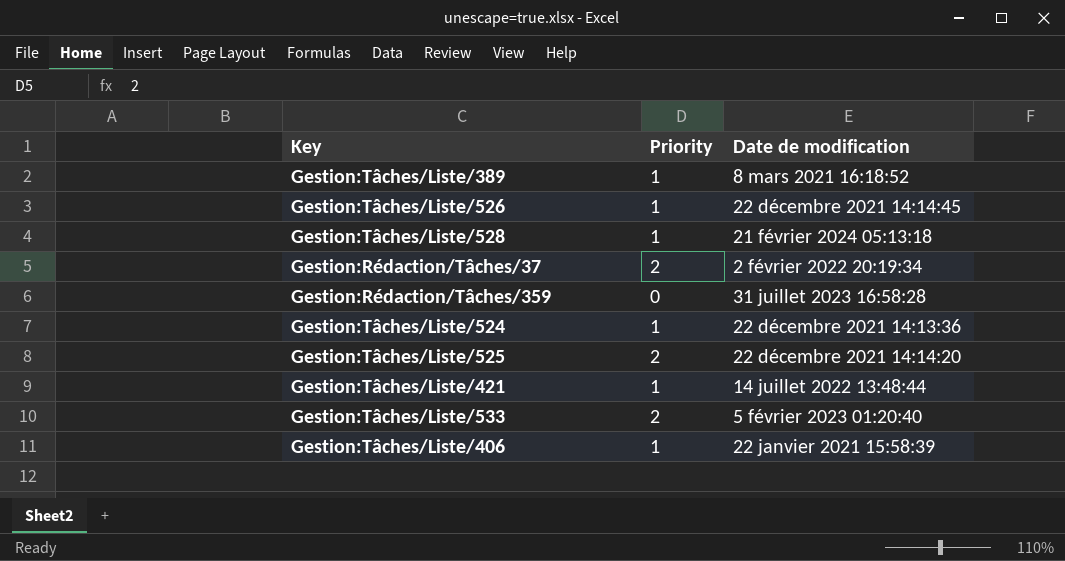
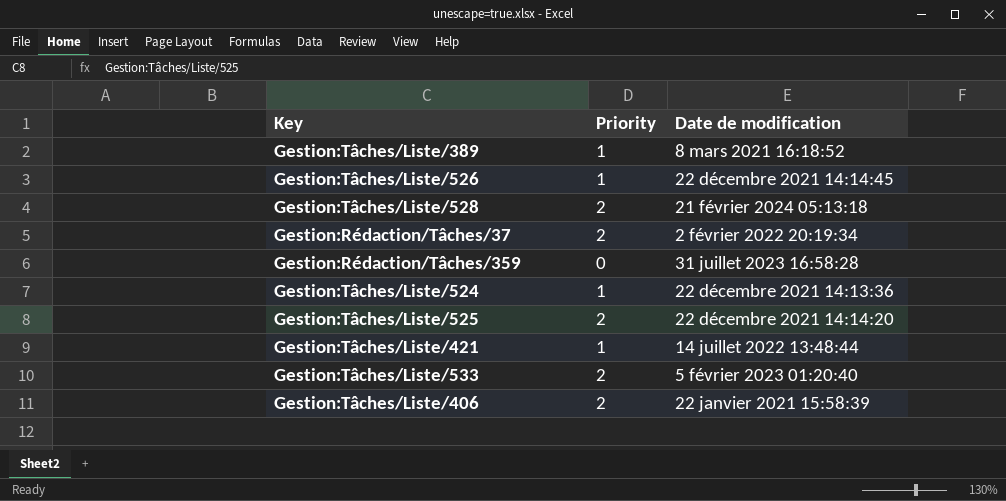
Gestion:Tâches/Liste/528 | Priority: 1 -> 2
Gestion:Tâches/Liste/406 | Priority: 1 -> 2

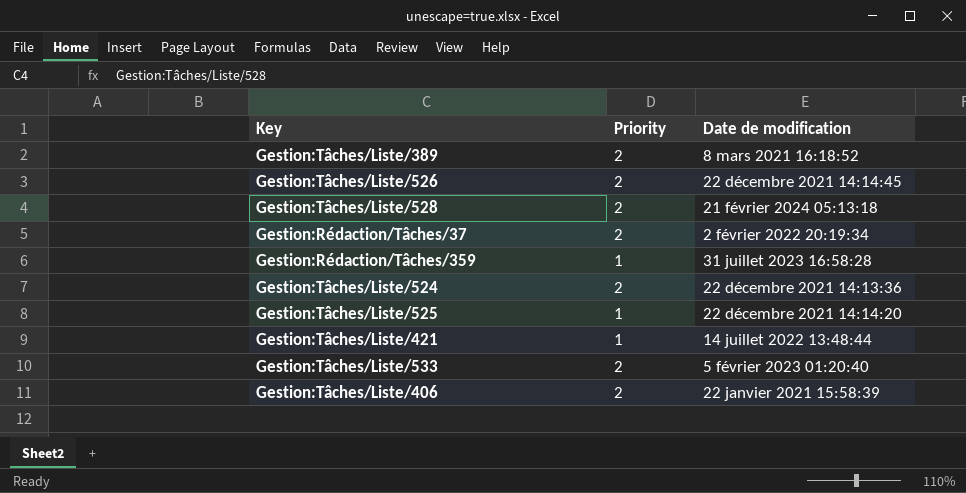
Gestion:Tâches/Liste/389 | Priority: 1 -> 2
Gestion:Tâches/Liste/526 | Priority: 1 -> 2
Gestion:Rédaction/Tâches/359 | Priority: 0 -> 1
Gestion:Tâches/Liste/524 | Priority: 1 -> 2
Gestion:Tâches/Liste/525 | Priority: 2 -> 1

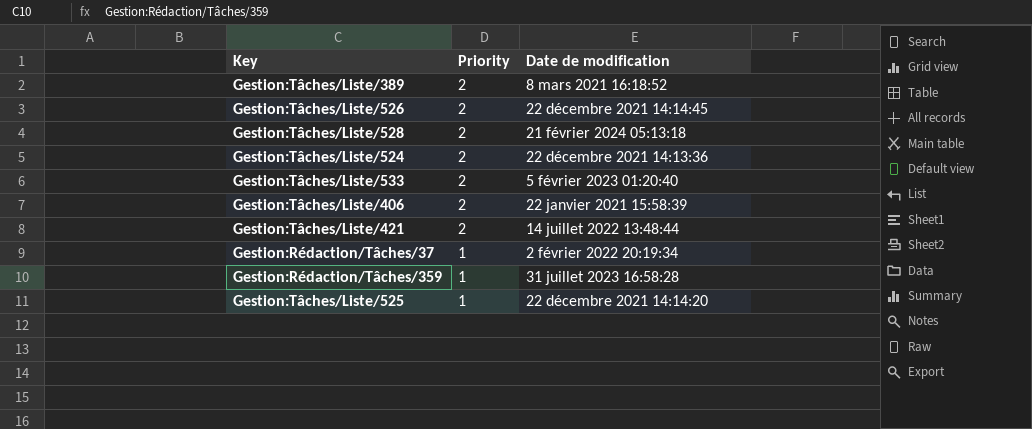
row order: none -> Priority descending
Gestion:Tâches/Liste/421 | Priority: 1 -> 2
Gestion:Rédaction/Tâches/37 | Priority: 2 -> 1

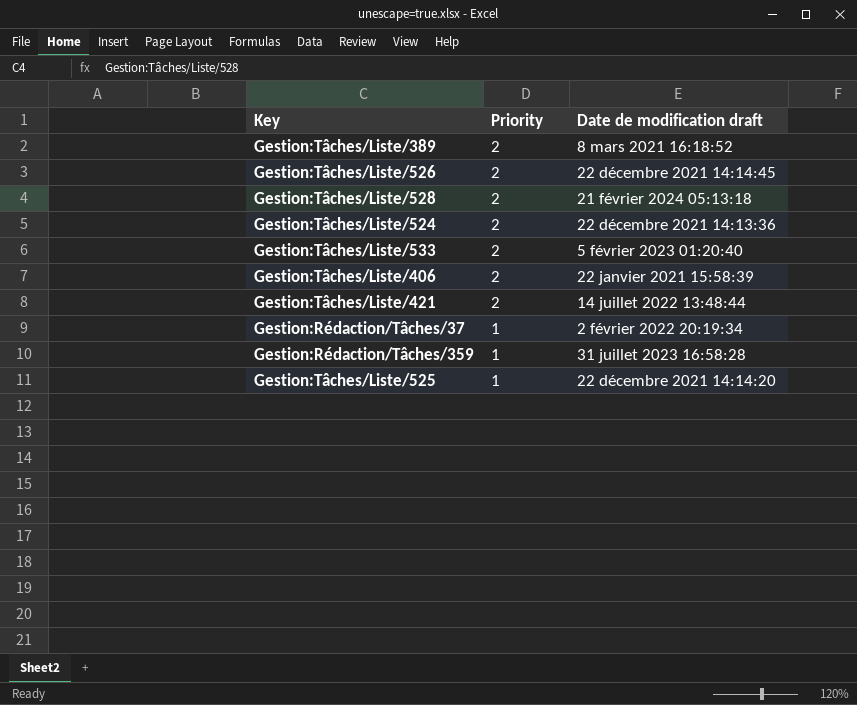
column name: Date de modification -> Date de modification draft

